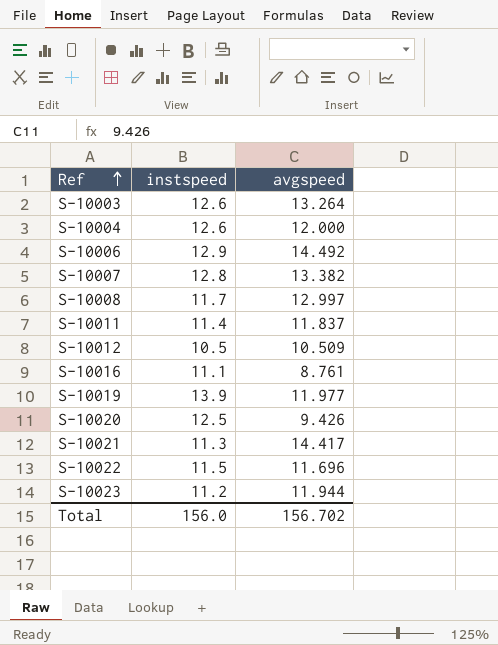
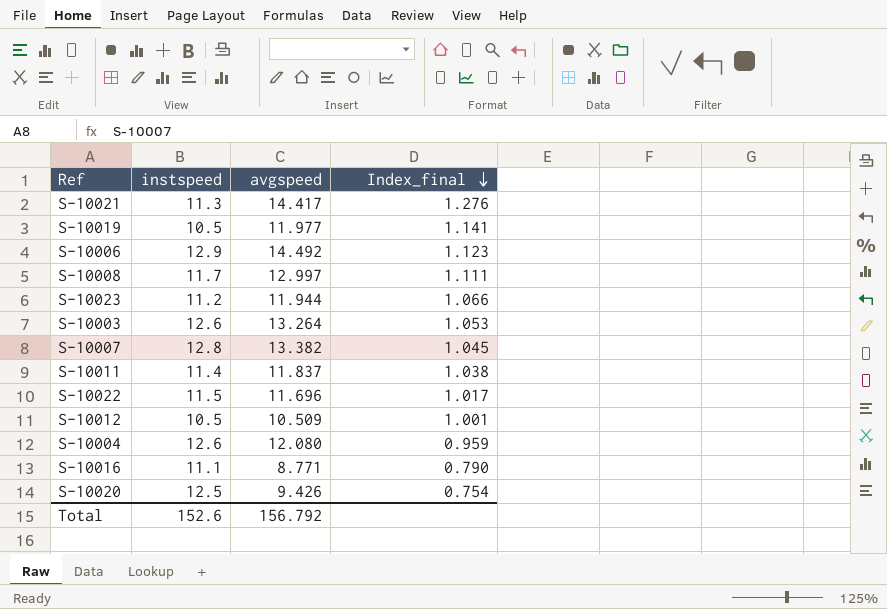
row order: Ref ascending -> Index_final descending
column Index_final | formula: none -> [avgspeed] / [instspeed]
S-10019 | instspeed: 13.9 -> 10.5
S-10004 | avgspeed: 12.000 -> 12.080
S-10016 | avgspeed: 8.761 -> 8.771
Total | instspeed: 156.0 -> 152.6
Total | avgspeed: 156.702 -> 156.792

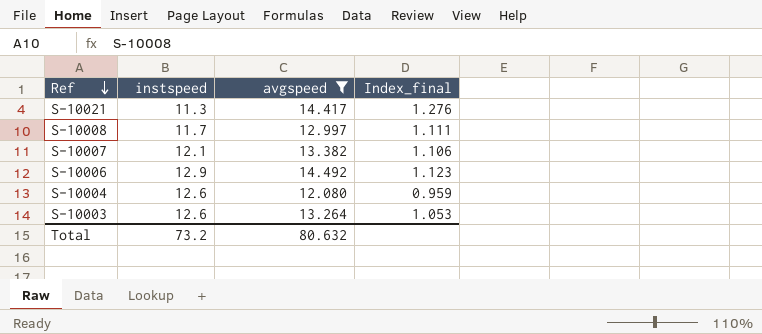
filter: none -> avgspeed >= 12.080
row order: Index_final descending -> Ref descending
S-10007 | instspeed: 12.8 -> 12.1
S-10007 | Index_final: 1.045 -> 1.106
Total | instspeed: 152.6 -> 73.2
Total | avgspeed: 156.792 -> 80.632

